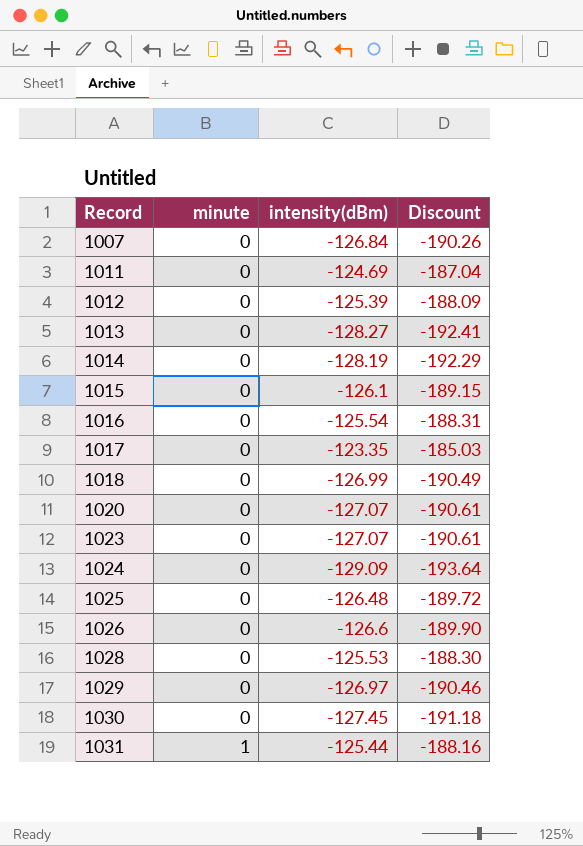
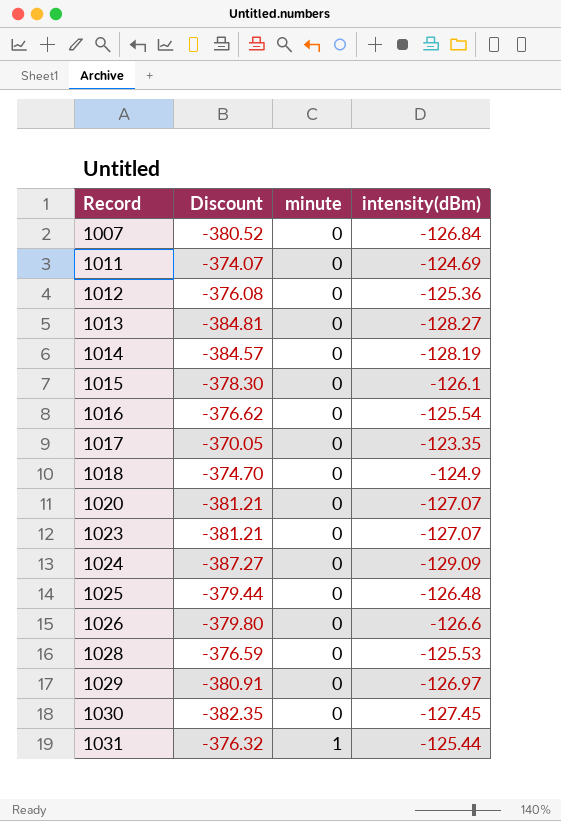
column Discount | formula: [intensity(dBm)] * 1.5 -> [intensity(dBm)] * 3
column Discount | position: 4 -> 2
1012 | intensity(dBm): -125.39 -> -125.36
1018 | intensity(dBm): -126.99 -> -124.9

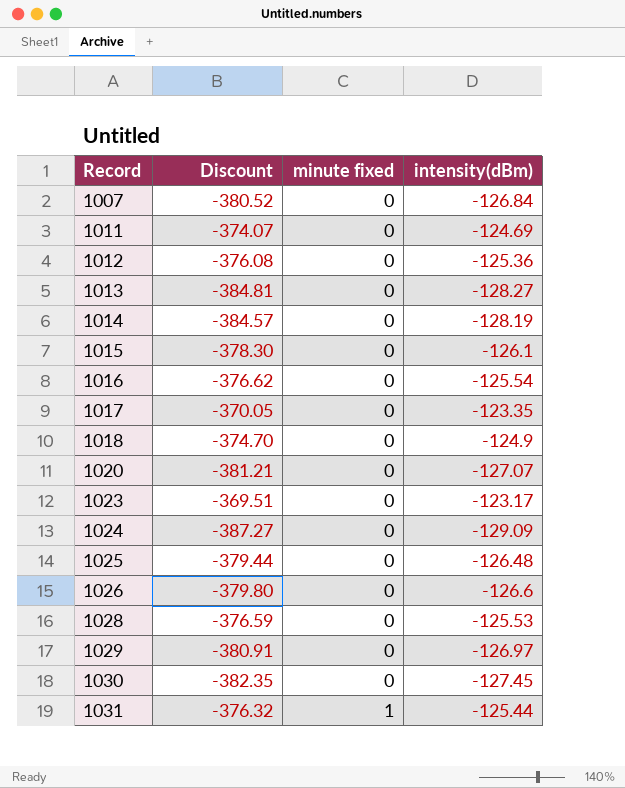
column name: minute -> minute fixed
1023 | Discount: -381.21 -> -369.51
1023 | intensity(dBm): -127.07 -> -123.17

